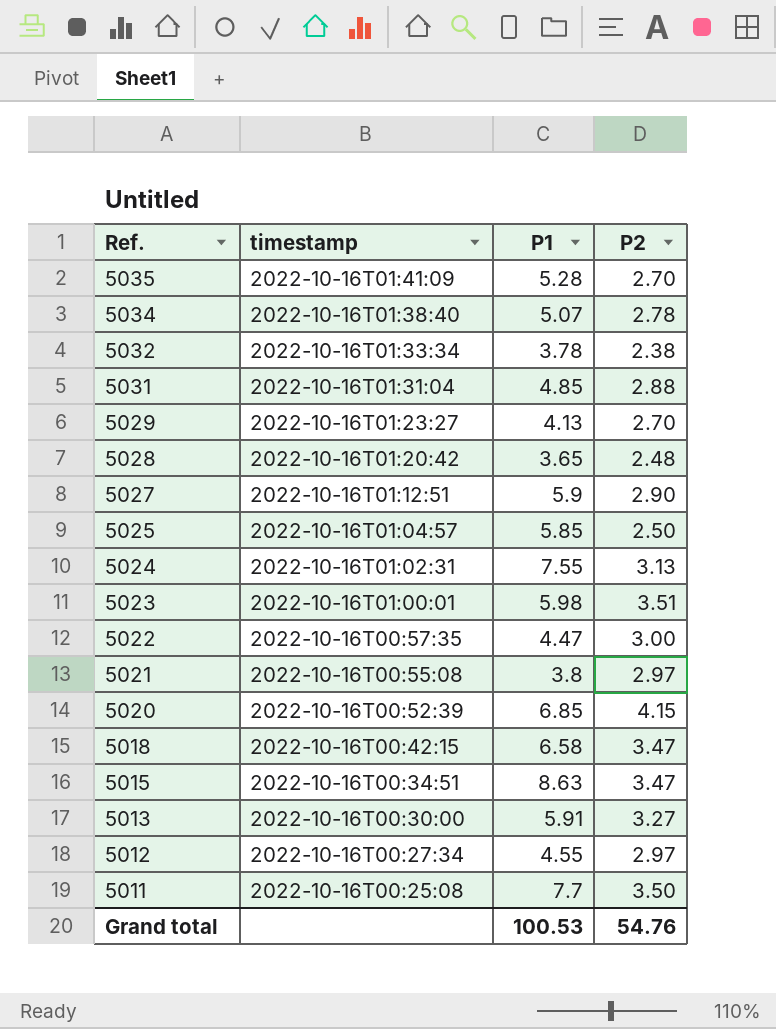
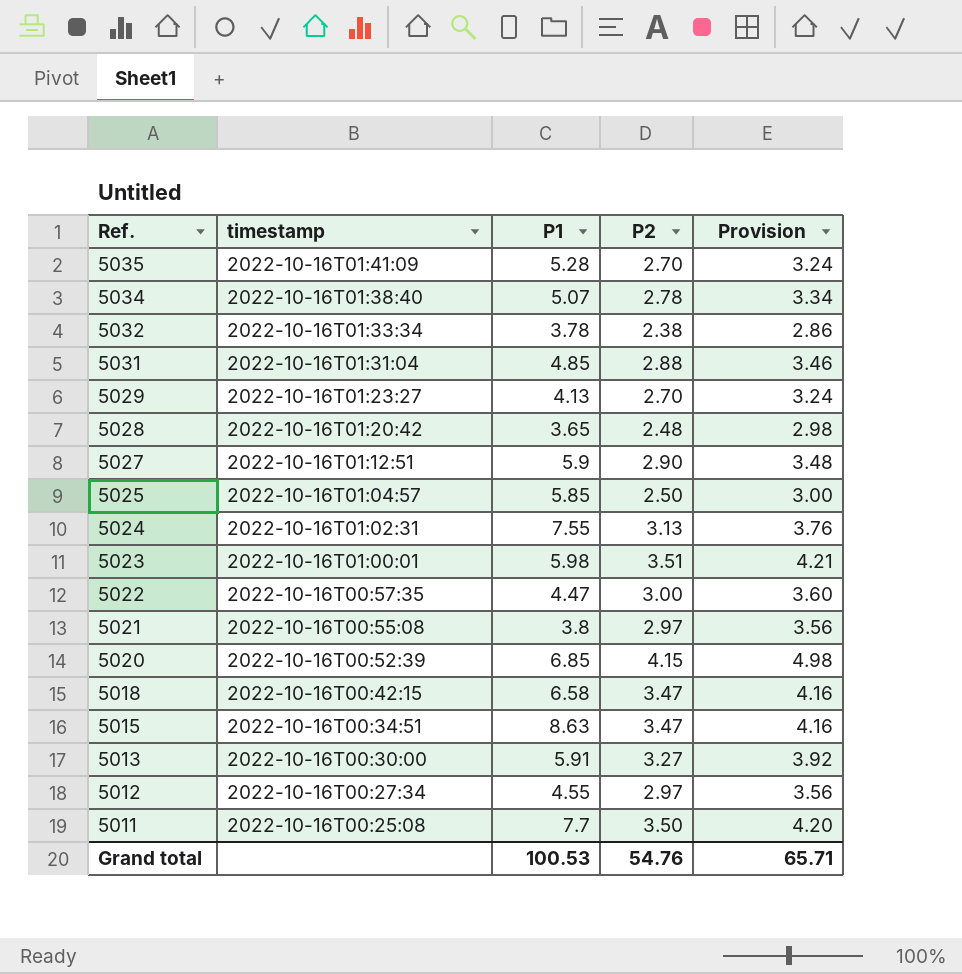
column Provision | formula: none -> [P2] * 1.2

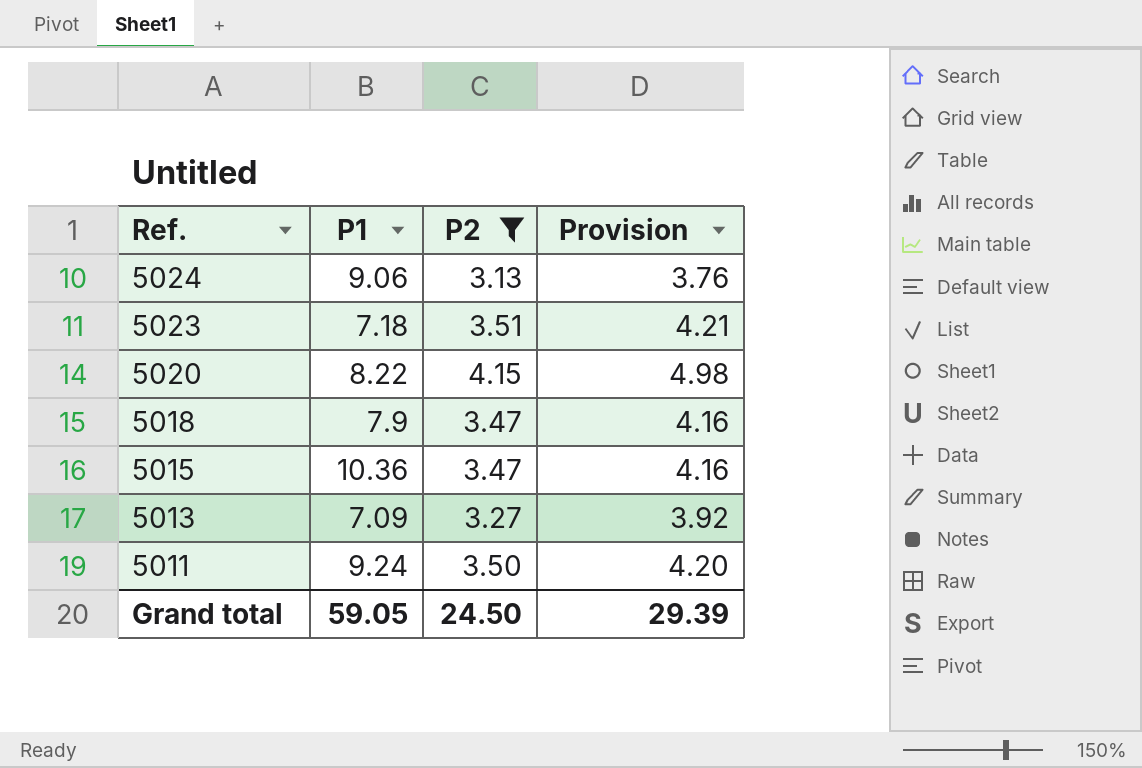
filter: none -> P2 >= 3.13
column timestamp | position: 2 -> none
5024 | P1: 7.55 -> 9.06
5023 | P1: 5.98 -> 7.18
5020 | P1: 6.85 -> 8.22
5018 | P1: 6.58 -> 7.9
5015 | P1: 8.63 -> 10.36
5013 | P1: 5.91 -> 7.09
5011 | P1: 7.7 -> 9.24
Grand total | P1: 100.53 -> 59.05
Grand total | P2: 54.76 -> 24.50
Grand total | Provision: 65.71 -> 29.39

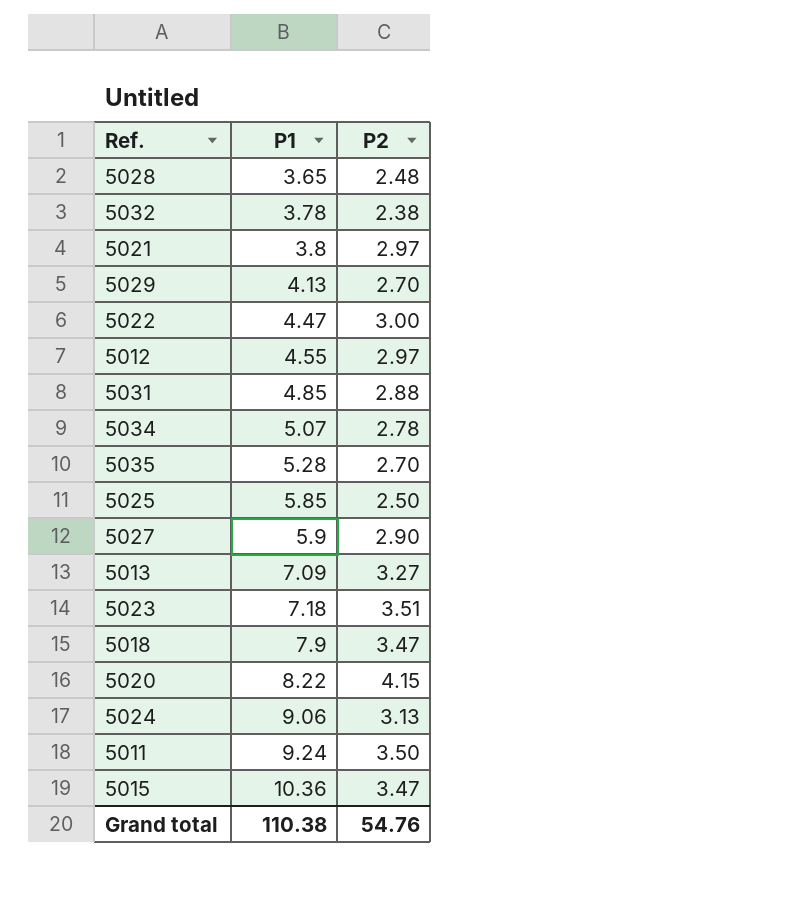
filter: P2 >= 3.13 -> none
row order: Ref. descending -> P1 ascending
column Provision | formula: [P2] * 1.2 -> none
Grand total | P1: 59.05 -> 110.38
Grand total | P2: 24.50 -> 54.76

